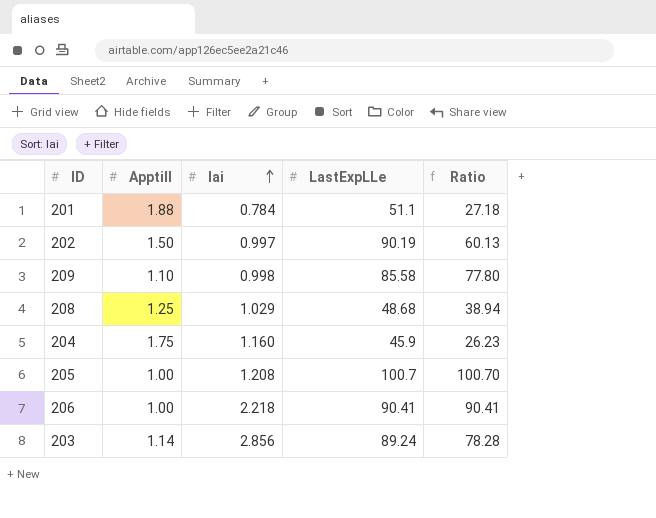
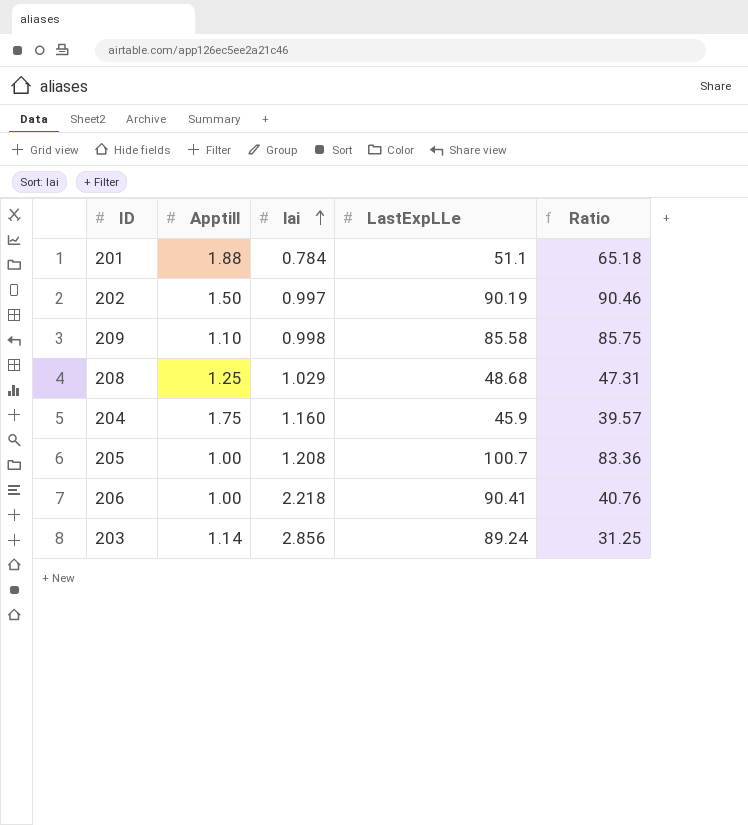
column Ratio | formula: [LastExpLLe] / [Apptill] -> [LastExpLLe] / [lai]

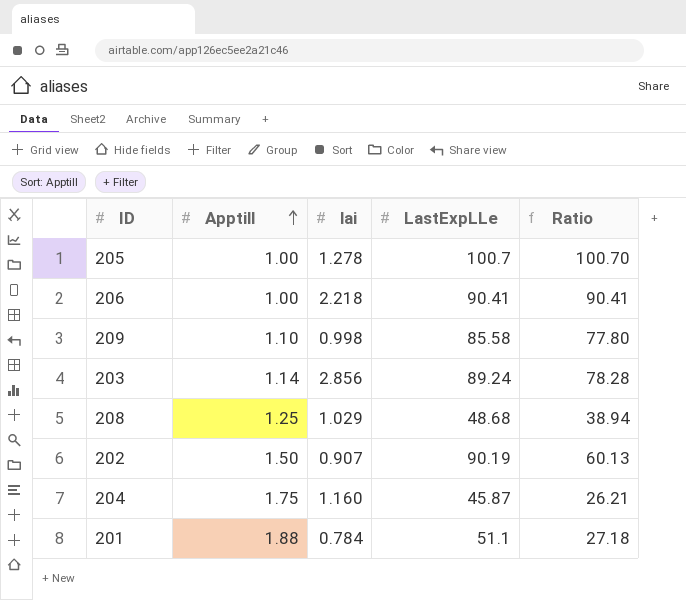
row order: lai ascending -> Apptill ascending
column Ratio | formula: [LastExpLLe] / [lai] -> [LastExpLLe] / [Apptill]
205 | lai: 1.208 -> 1.278
202 | lai: 0.997 -> 0.907
204 | LastExpLLe: 45.9 -> 45.87

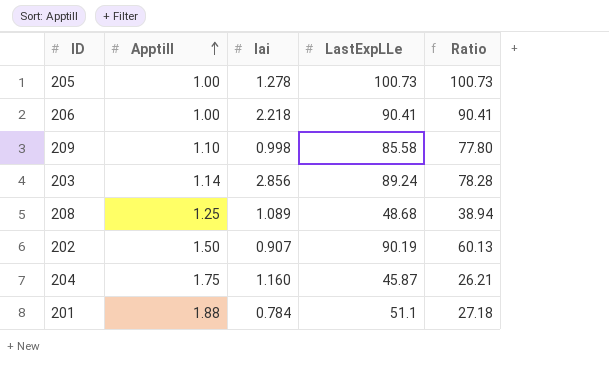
205 | LastExpLLe: 100.7 -> 100.73
205 | Ratio: 100.70 -> 100.73
208 | lai: 1.029 -> 1.089

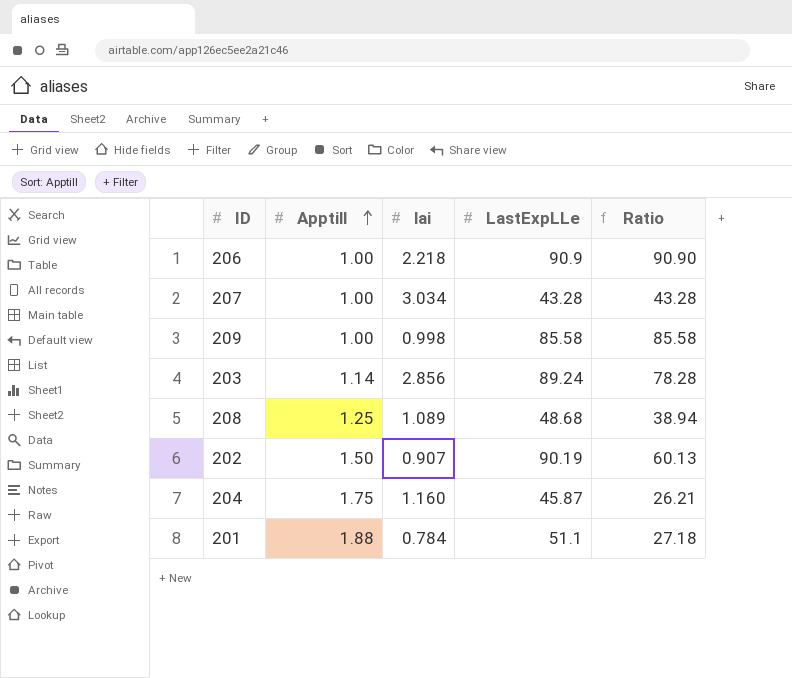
row 205: 1.00 | 1.278 | 100.73 | 100.73 -> none
206 | LastExpLLe: 90.41 -> 90.9
206 | Ratio: 90.41 -> 90.90
row 207: none -> 1.00 | 3.034 | 43.28 | 43.28
209 | Apptill: 1.10 -> 1.00
209 | Ratio: 77.80 -> 85.58

